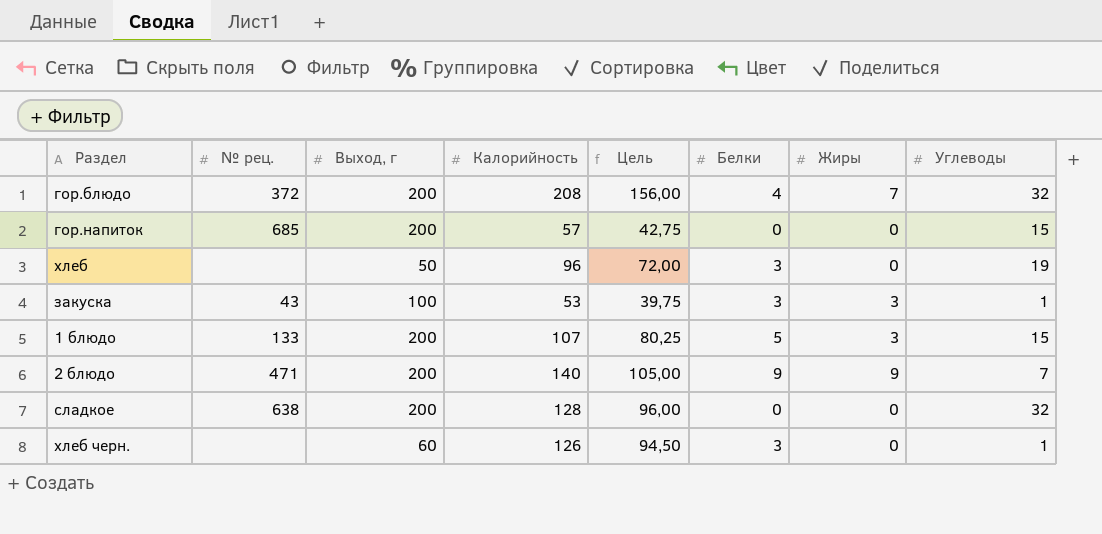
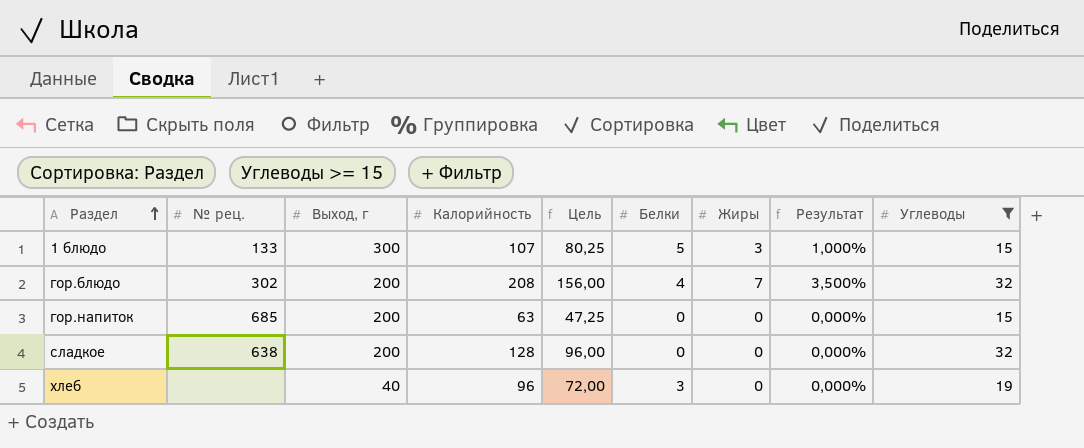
filter: none -> Углеводы >= 15
row order: none -> Раздел ascending
column Результат | formula: none -> [Жиры] / [Выход, г]
1 блюдо | Выход, г: 200 -> 300
гор.блюдо | № рец.: 372 -> 302
гор.напиток | Калорийность: 57 -> 63
гор.напиток | Цель: 42,75 -> 47,25
хлеб | Выход, г: 50 -> 40

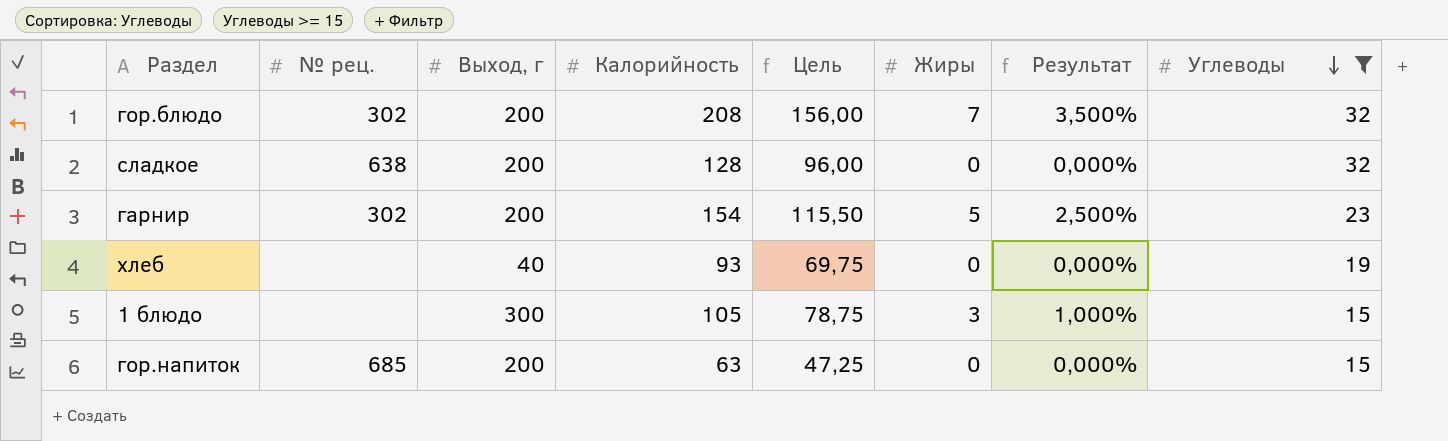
row order: Раздел ascending -> Углеводы descending
column Белки | position: 6 -> none
row гарнир: none -> 302 | 200 | 154 | 115,50 | 5 | 2,500% | 23
хлеб | Калорийность: 96 -> 93
хлеб | Цель: 72,00 -> 69,75
1 блюдо | № рец.: 133 -> none
1 блюдо | Калорийность: 107 -> 105
1 блюдо | Цель: 80,25 -> 78,75

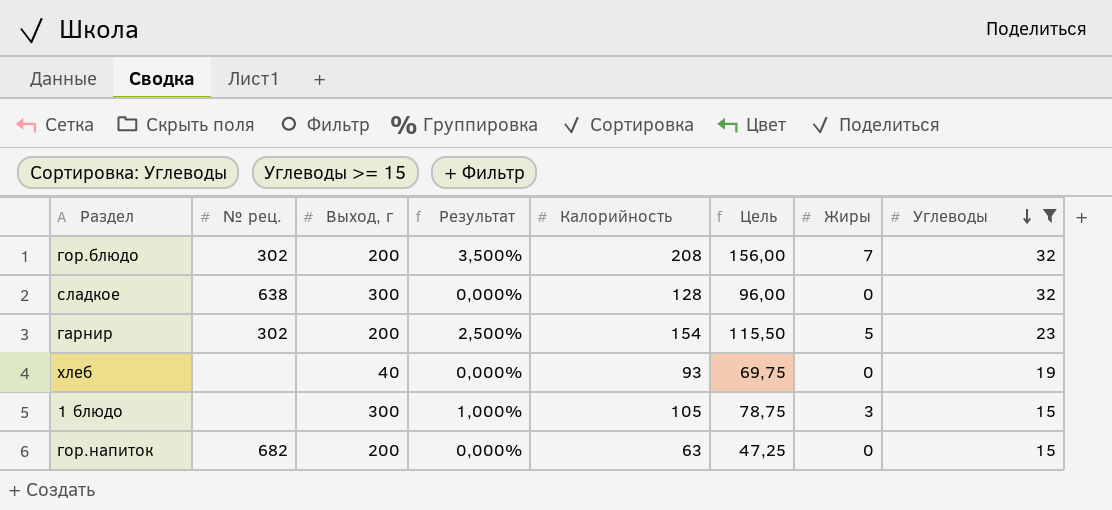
column Результат | position: 7 -> 4
сладкое | Выход, г: 200 -> 300
гор.напиток | № рец.: 685 -> 682

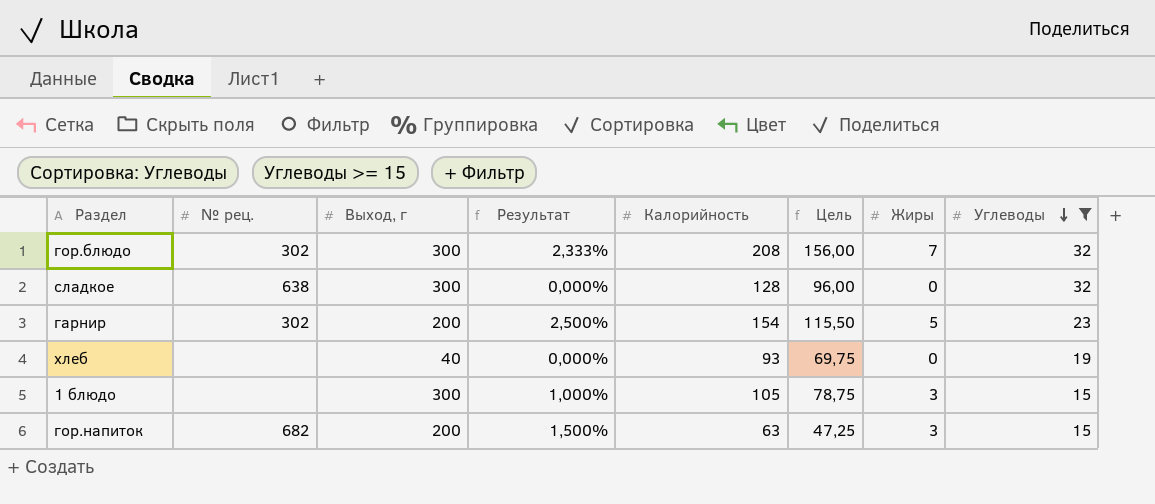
гор.блюдо | Выход, г: 200 -> 300
гор.блюдо | Результат: 3,500% -> 2,333%
гор.напиток | Результат: 0,000% -> 1,500%
гор.напиток | Жиры: 0 -> 3

